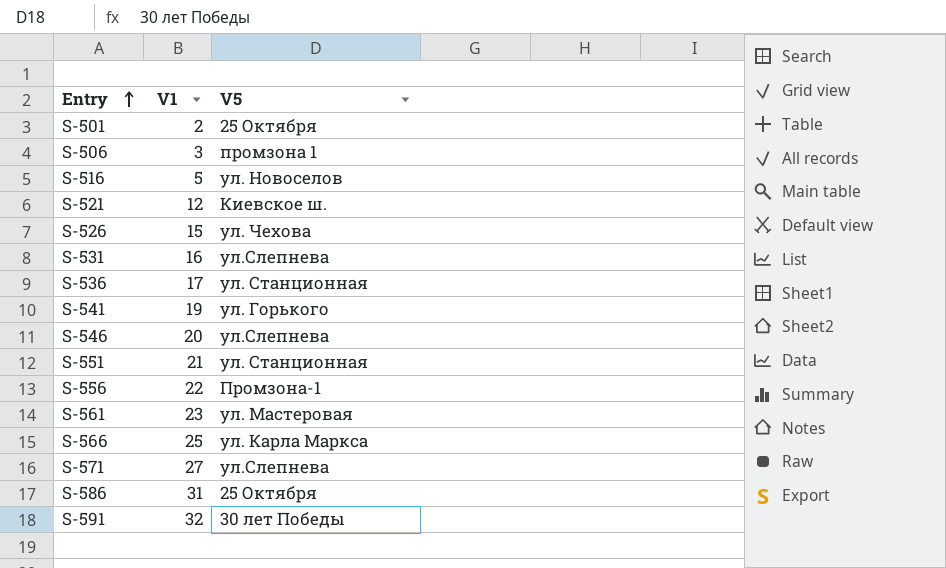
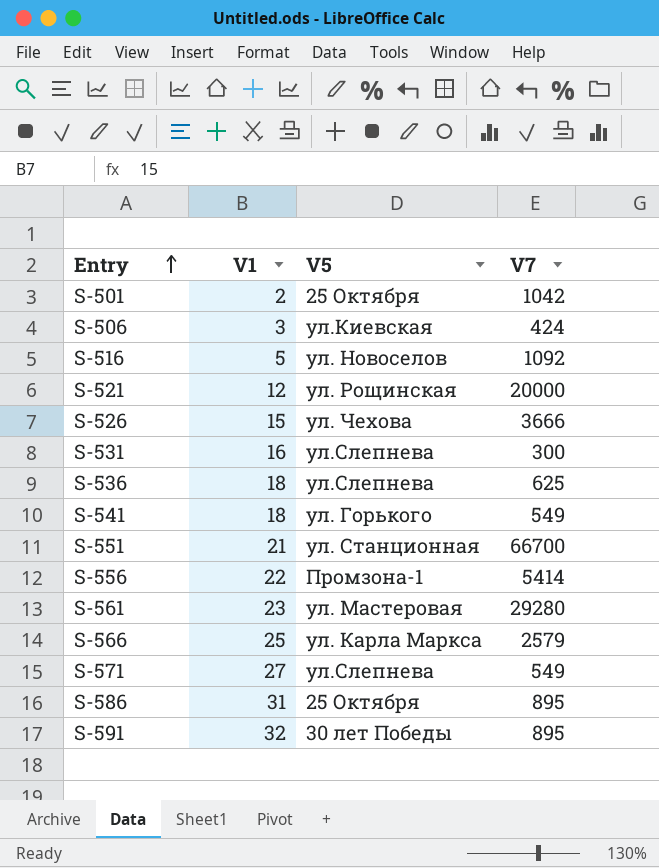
column V7 | position: none -> 4
row S-546: 20 | ул.Слепнева -> none
S-506 | V5: промзона 1 -> ул.Киевская
S-521 | V5: Киевское ш. -> ул. Рощинская
S-536 | V1: 17 -> 18
S-536 | V5: ул. Станционная -> ул.Слепнева
S-541 | V1: 19 -> 18

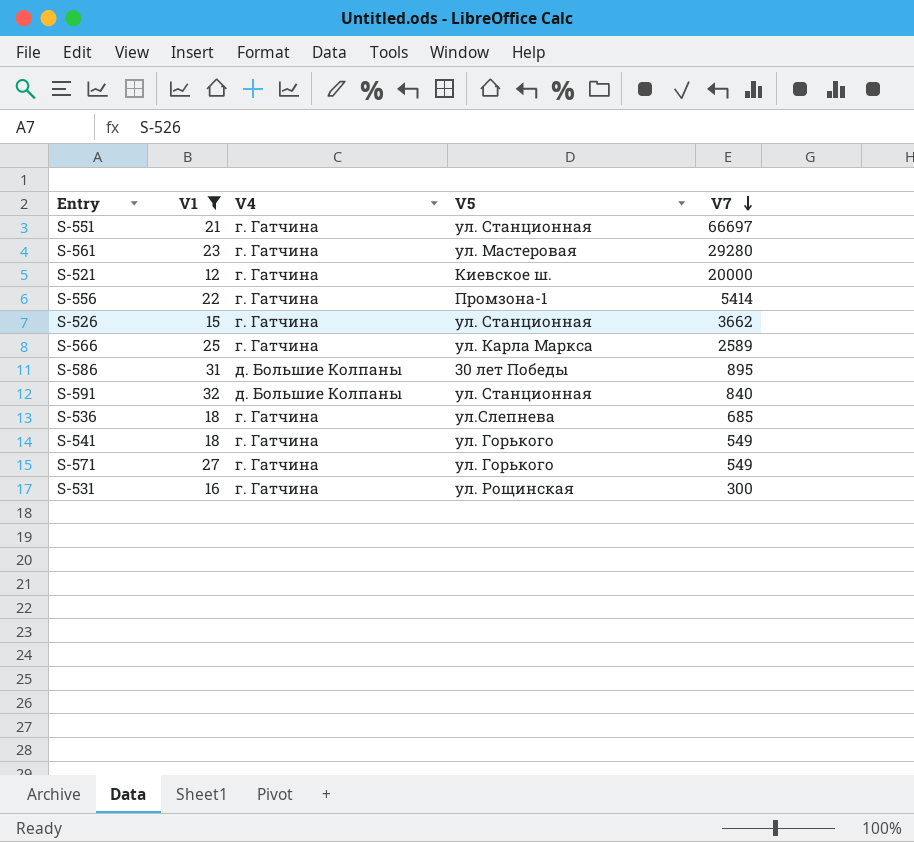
filter: none -> V1 >= 12
row order: Entry ascending -> V7 descending
column V4 | position: none -> 3
S-551 | V7: 66700 -> 66697
S-521 | V5: ул. Рощинская -> Киевское ш.
S-526 | V5: ул. Чехова -> ул. Станционная
S-526 | V7: 3666 -> 3662
S-566 | V7: 2579 -> 2589
S-586 | V5: 25 Октября -> 30 лет Победы
S-591 | V5: 30 лет Победы -> ул. Станционная
S-591 | V7: 895 -> 840
S-536 | V7: 625 -> 685
S-571 | V5: ул.Слепнева -> ул. Горького
S-531 | V5: ул.Слепнева -> ул. Рощинская

